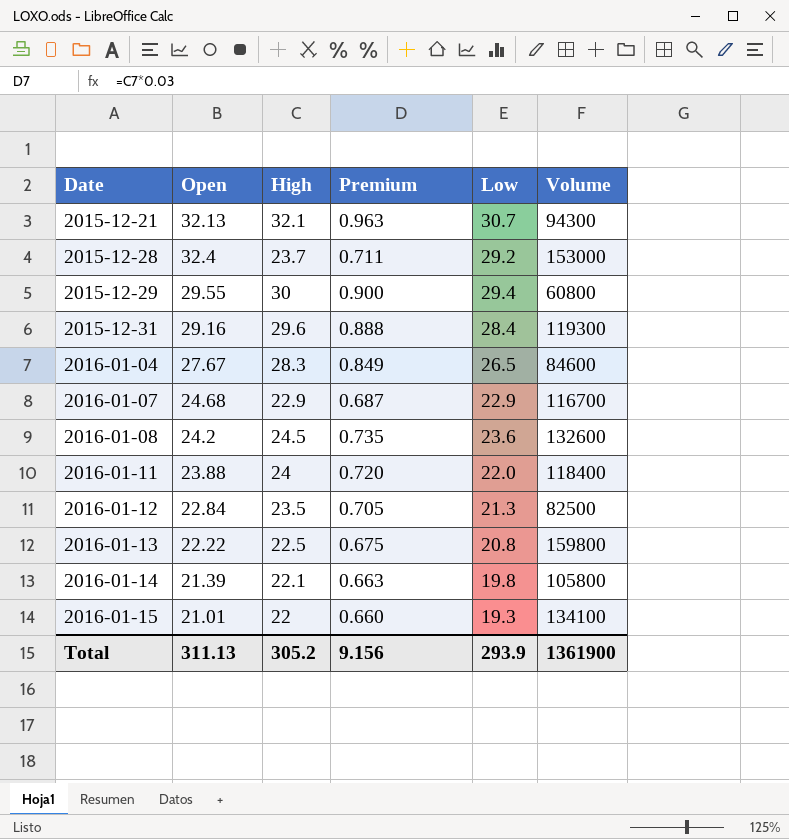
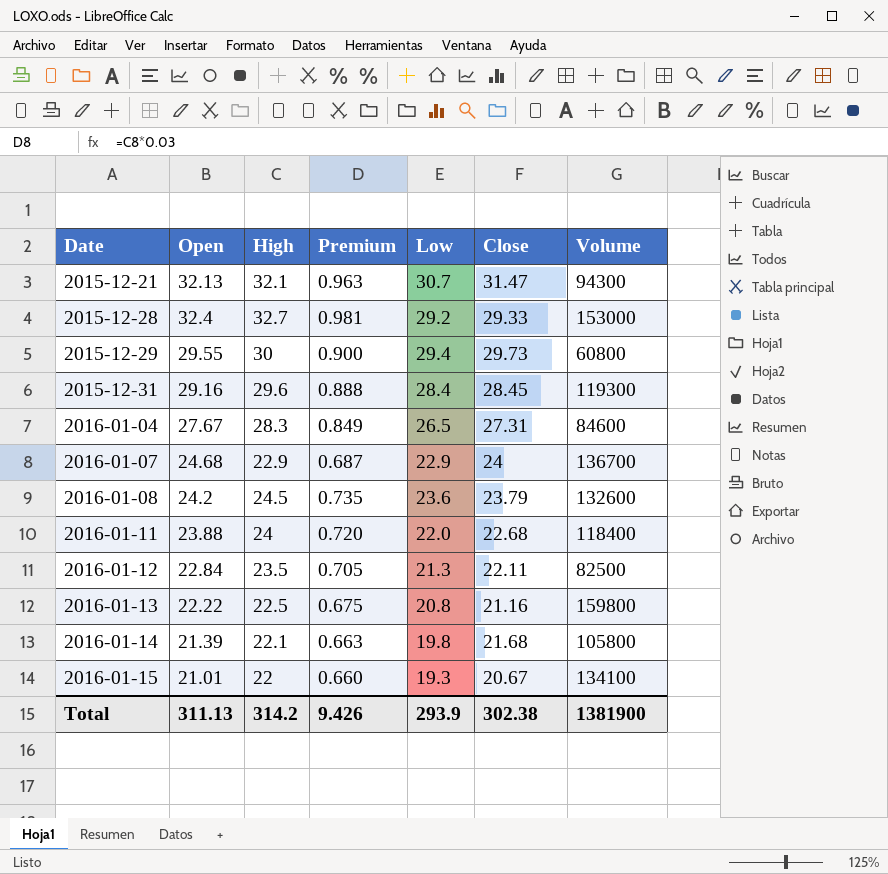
column Close | position: none -> 6
2015-12-28 | High: 23.7 -> 32.7
2015-12-28 | Premium: 0.711 -> 0.981
2016-01-07 | Volume: 116700 -> 136700
Total | High: 305.2 -> 314.2
Total | Premium: 9.156 -> 9.426
Total | Volume: 1361900 -> 1381900

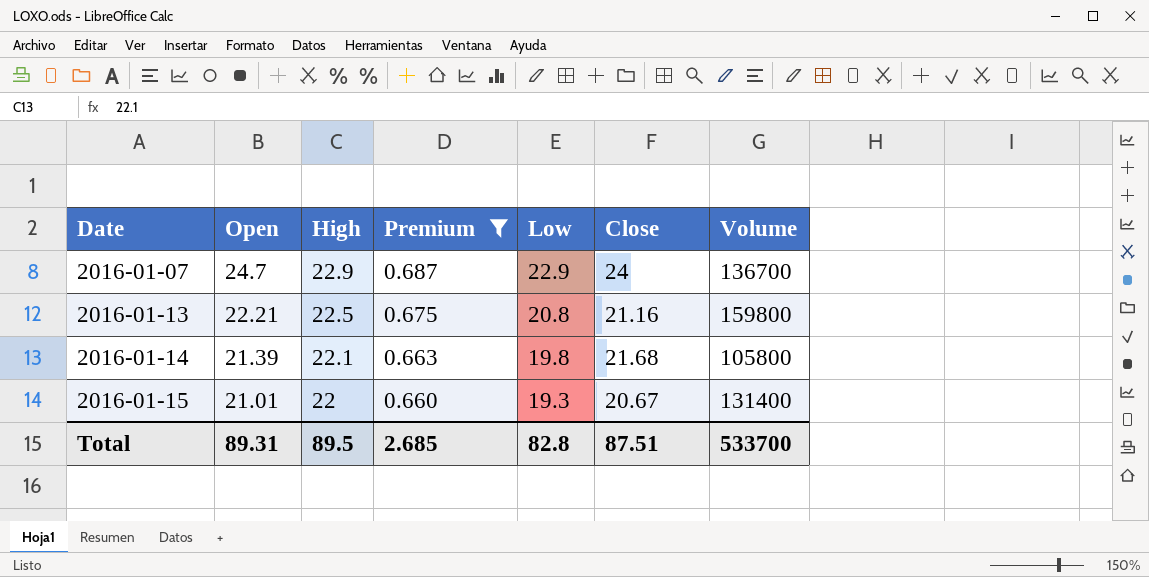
filter: none -> Premium <= 0.687
2016-01-07 | Open: 24.68 -> 24.7
2016-01-13 | Open: 22.22 -> 22.21
2016-01-15 | Volume: 134100 -> 131400
Total | Open: 311.13 -> 89.31
Total | High: 314.2 -> 89.5
Total | Premium: 9.426 -> 2.685
Total | Low: 293.9 -> 82.8
Total | Close: 302.38 -> 87.51
Total | Volume: 1381900 -> 533700

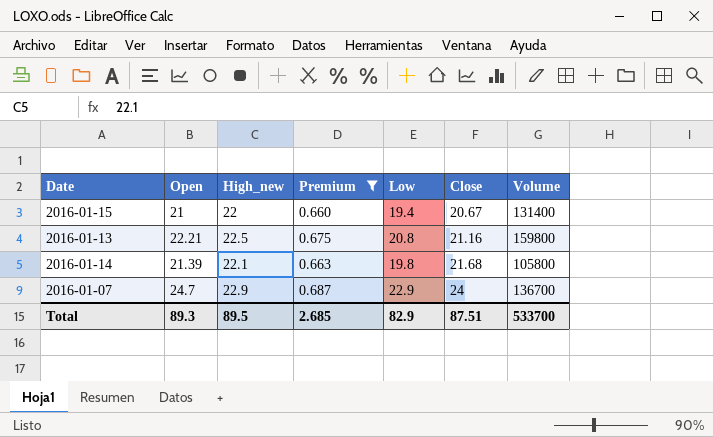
row order: Date ascending -> Close ascending
column name: High -> High_new
2016-01-15 | Open: 21.01 -> 21
2016-01-15 | Low: 19.3 -> 19.4
Total | Open: 89.31 -> 89.3
Total | Low: 82.8 -> 82.9

